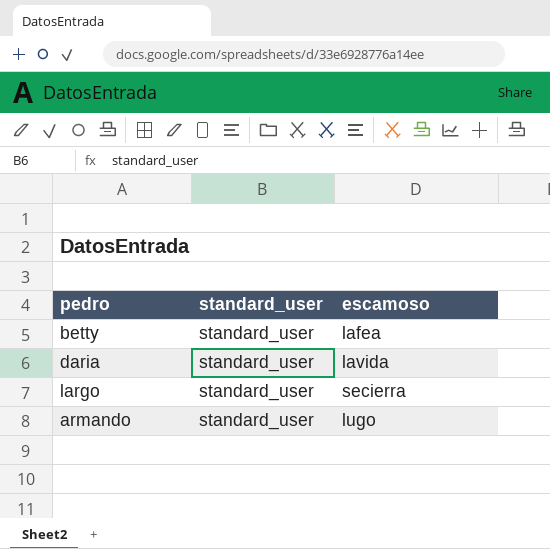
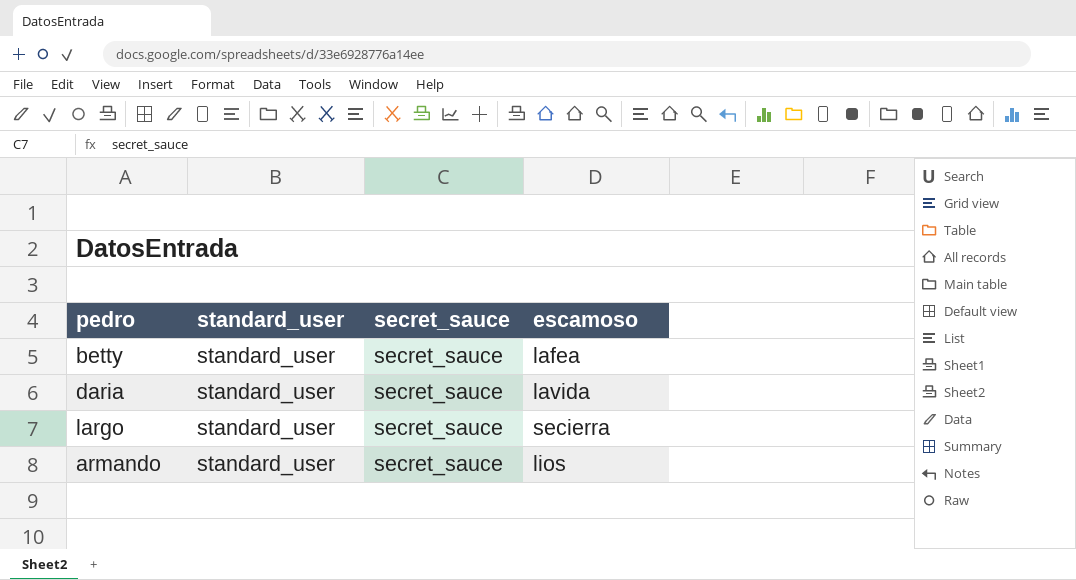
column secret_sauce | position: none -> 3
armando | escamoso: lugo -> lios

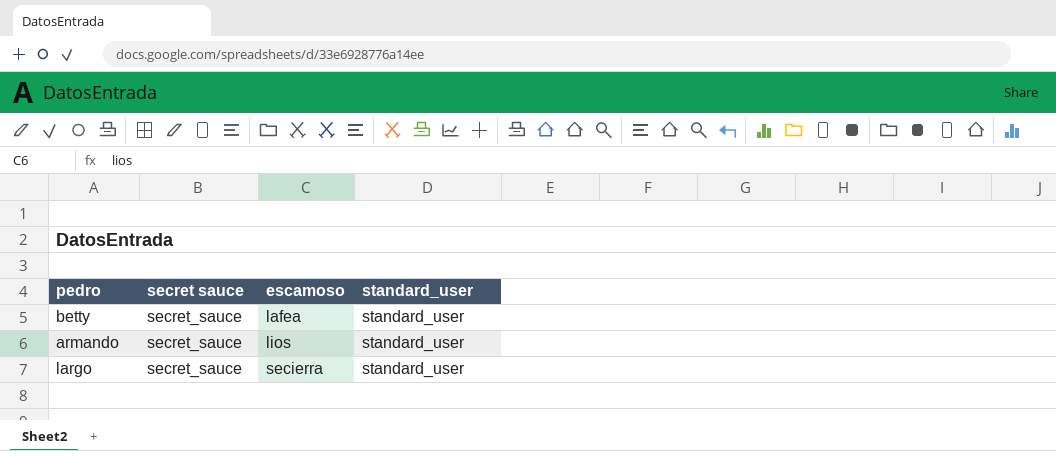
row order: none -> escamoso ascending
column name: secret_sauce -> secret sauce
column standard_user | position: 2 -> 4
row daria: standard_user | secret_sauce | lavida -> none

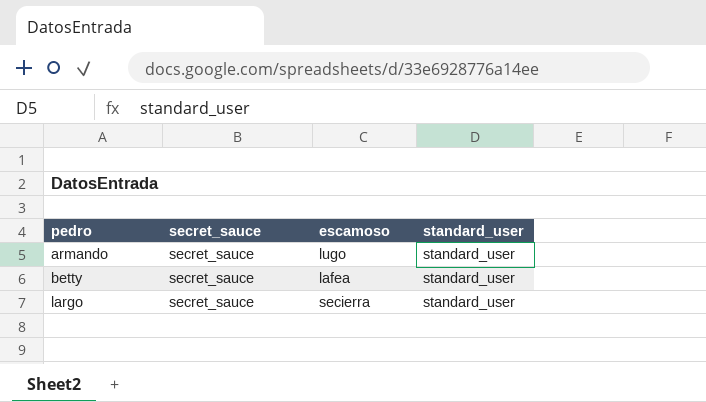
row order: escamoso ascending -> pedro ascending
column name: secret sauce -> secret_sauce
armando | escamoso: lios -> lugo

